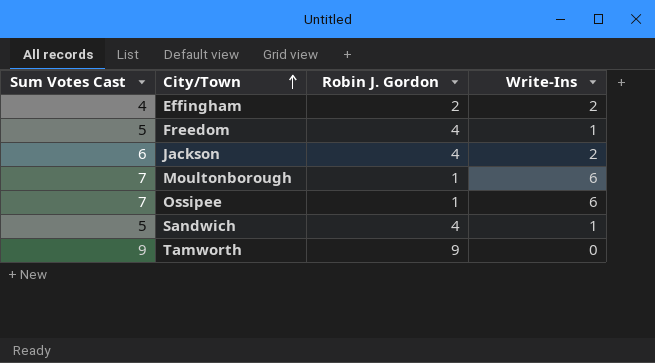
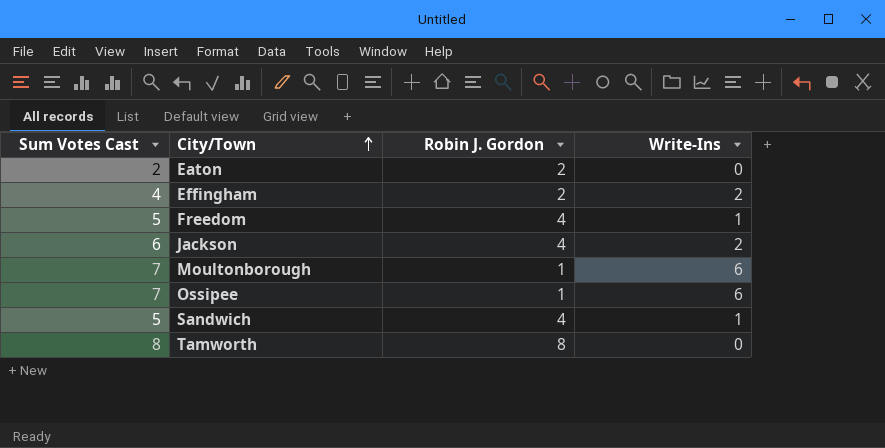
row Eaton: none -> 2 | 2 | 0
Tamworth | Sum Votes Cast: 9 -> 8
Tamworth | Robin J. Gordon: 9 -> 8

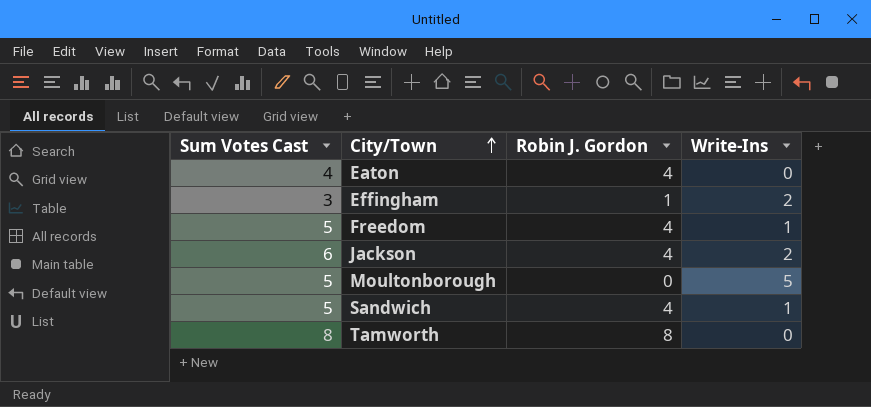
row Ossipee: 7 | 1 | 6 -> none
Eaton | Sum Votes Cast: 2 -> 4
Eaton | Robin J. Gordon: 2 -> 4
Effingham | Sum Votes Cast: 4 -> 3
Effingham | Robin J. Gordon: 2 -> 1
Moultonborough | Sum Votes Cast: 7 -> 5
Moultonborough | Robin J. Gordon: 1 -> 0
Moultonborough | Write-Ins: 6 -> 5

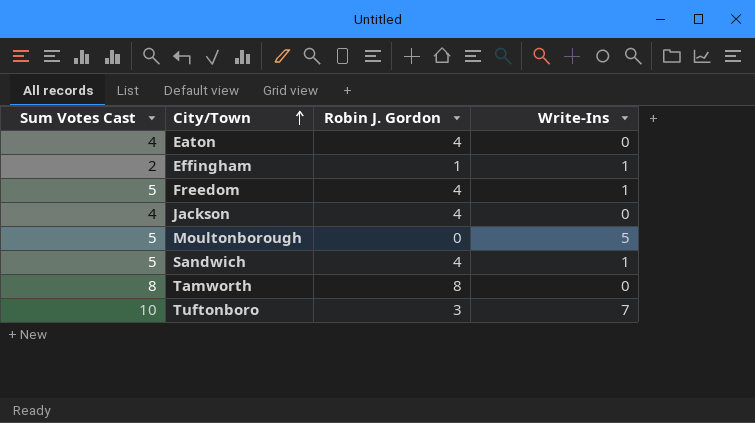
Effingham | Sum Votes Cast: 3 -> 2
Effingham | Write-Ins: 2 -> 1
Jackson | Sum Votes Cast: 6 -> 4
Jackson | Write-Ins: 2 -> 0
row Tuftonboro: none -> 10 | 3 | 7

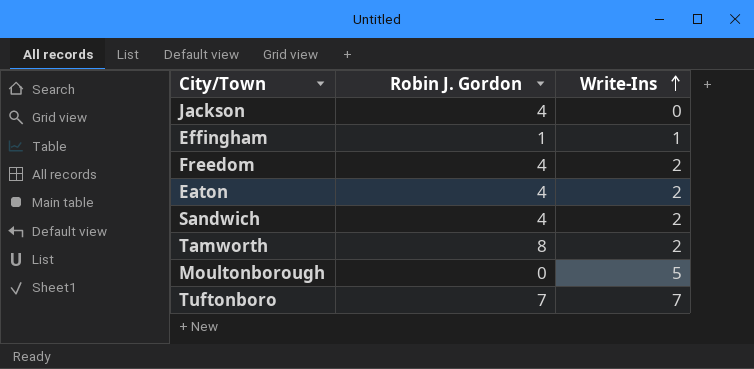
row order: City/Town ascending -> Write-Ins ascending
column Sum Votes Cast | formula: [Robin J. Gordon] + [Write-Ins] -> none
Freedom | Write-Ins: 1 -> 2
Eaton | Write-Ins: 0 -> 2
Sandwich | Write-Ins: 1 -> 2
Tamworth | Write-Ins: 0 -> 2
Tuftonboro | Robin J. Gordon: 3 -> 7

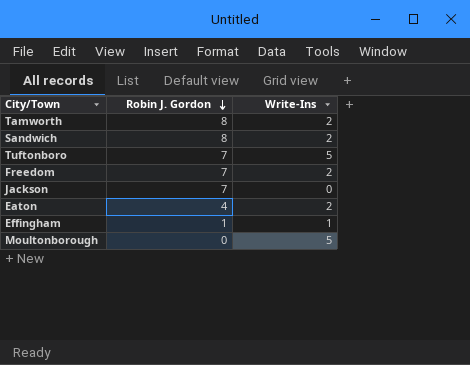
row order: Write-Ins ascending -> Robin J. Gordon descending
Sandwich | Robin J. Gordon: 4 -> 8
Tuftonboro | Write-Ins: 7 -> 5
Freedom | Robin J. Gordon: 4 -> 7
Jackson | Robin J. Gordon: 4 -> 7

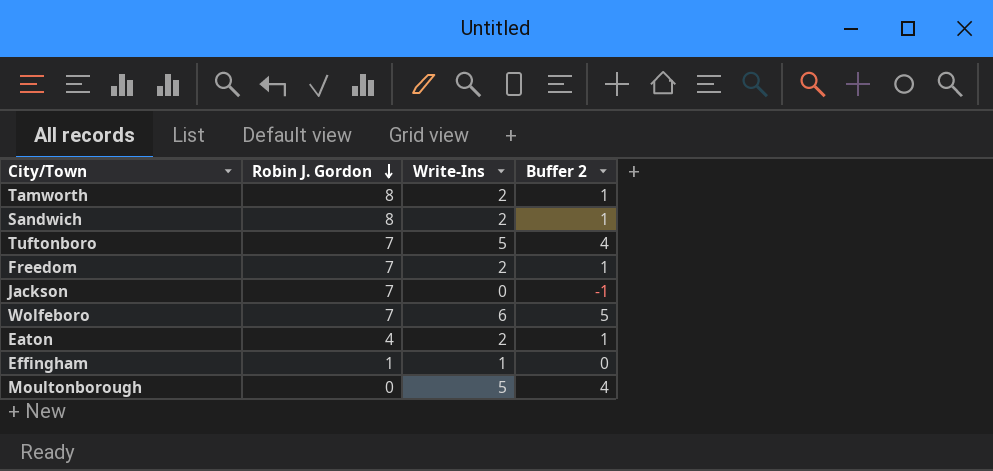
column Buffer 2 | formula: none -> [Write-Ins] - 1
row Wolfeboro: none -> 7 | 6 | 5

